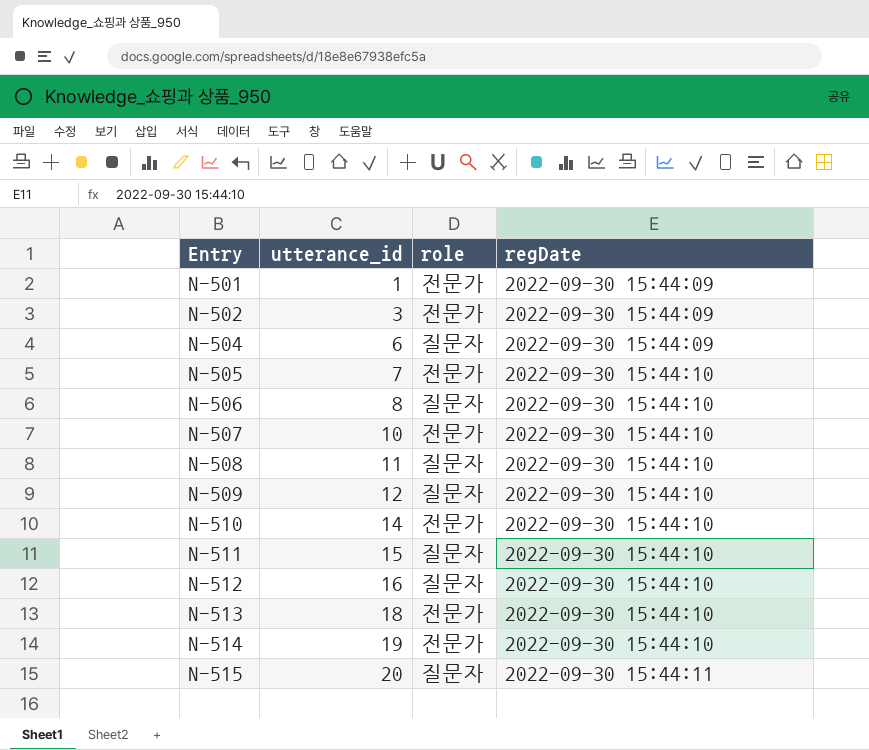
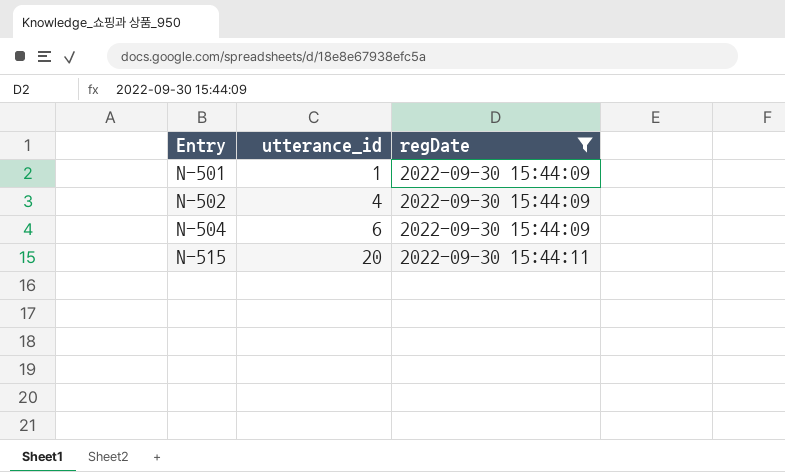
filter: none -> regDate != 2022-09-30 15:44:10
column role | position: 3 -> none
N-502 | utterance_id: 3 -> 4

